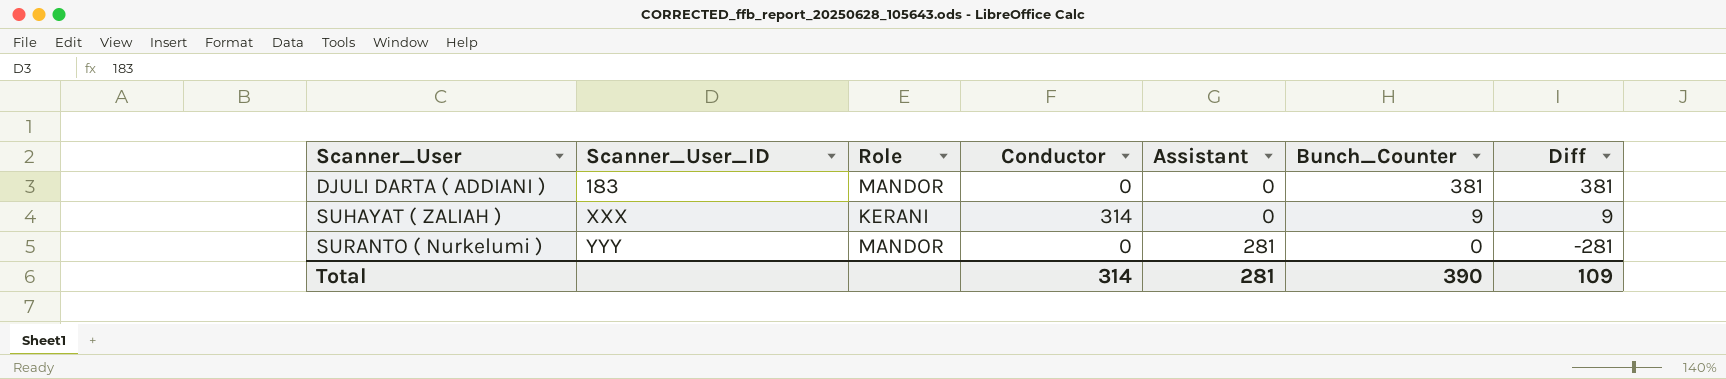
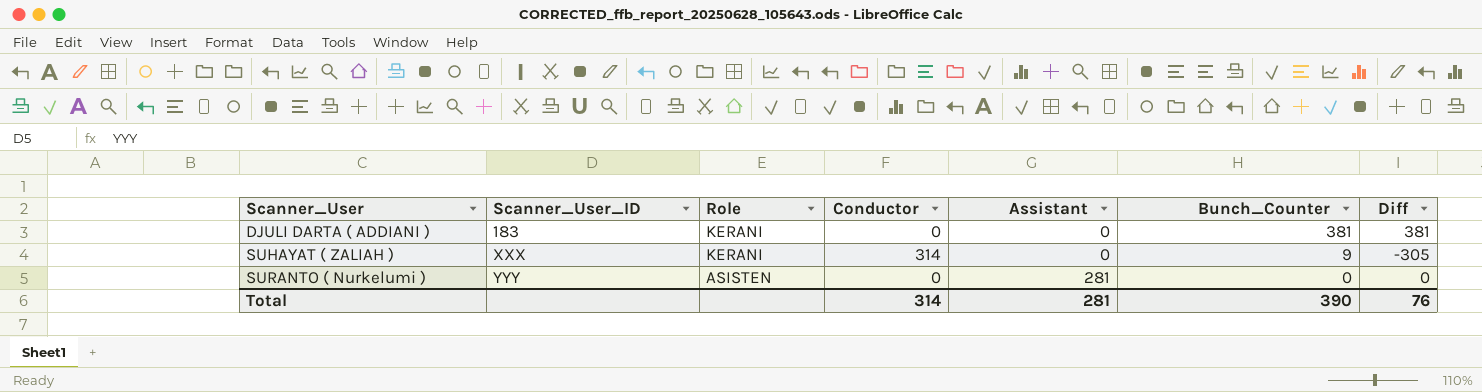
column Diff | formula: [Bunch_Counter] - [Assistant] -> [Bunch_Counter] - [Conductor]
DJULI DARTA ( ADDIANI ) | Role: MANDOR -> KERANI
SURANTO ( Nurkelumi ) | Role: MANDOR -> ASISTEN
Total | Diff: 109 -> 76

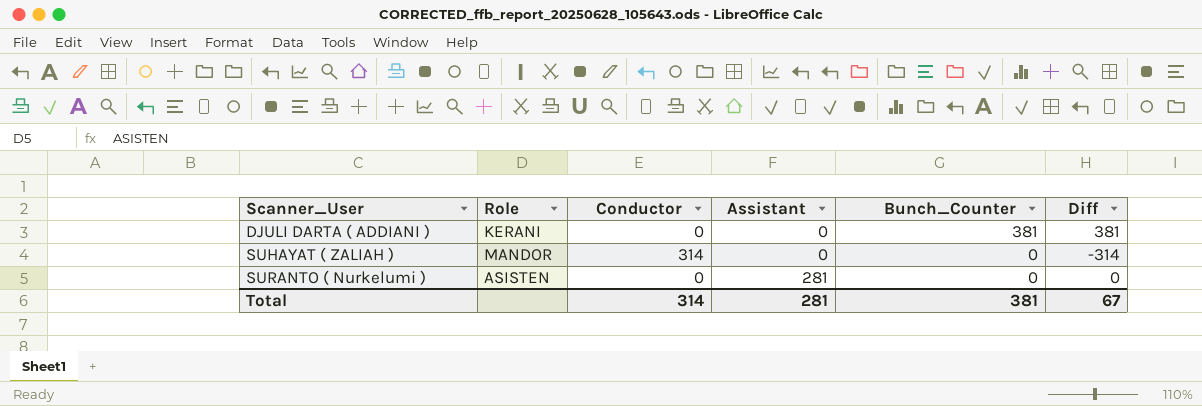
column Scanner_User_ID | position: 2 -> none
SUHAYAT ( ZALIAH ) | Role: KERANI -> MANDOR
SUHAYAT ( ZALIAH ) | Bunch_Counter: 9 -> 0
SUHAYAT ( ZALIAH ) | Diff: -305 -> -314
Total | Bunch_Counter: 390 -> 381
Total | Diff: 76 -> 67

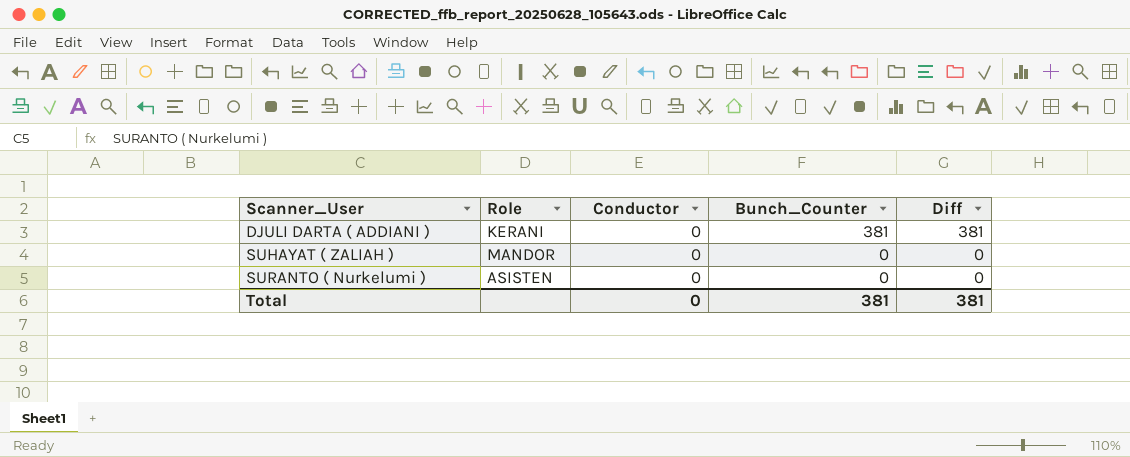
column Assistant | position: 4 -> none
SUHAYAT ( ZALIAH ) | Conductor: 314 -> 0
SUHAYAT ( ZALIAH ) | Diff: -314 -> 0
Total | Conductor: 314 -> 0
Total | Diff: 67 -> 381

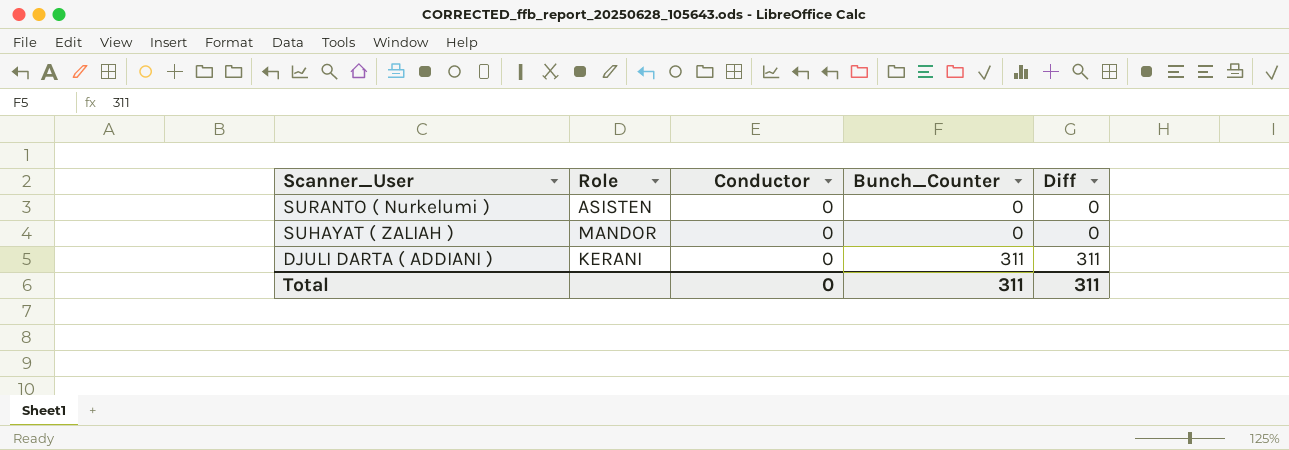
row order: Scanner_User ascending -> Scanner_User descending
DJULI DARTA ( ADDIANI ) | Bunch_Counter: 381 -> 311
DJULI DARTA ( ADDIANI ) | Diff: 381 -> 311
Total | Bunch_Counter: 381 -> 311
Total | Diff: 381 -> 311

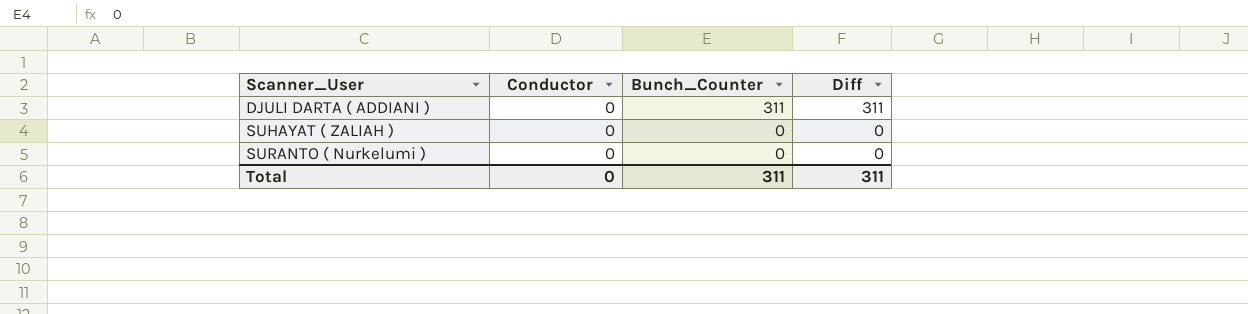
row order: Scanner_User descending -> Scanner_User ascending
column Role | position: 2 -> none

